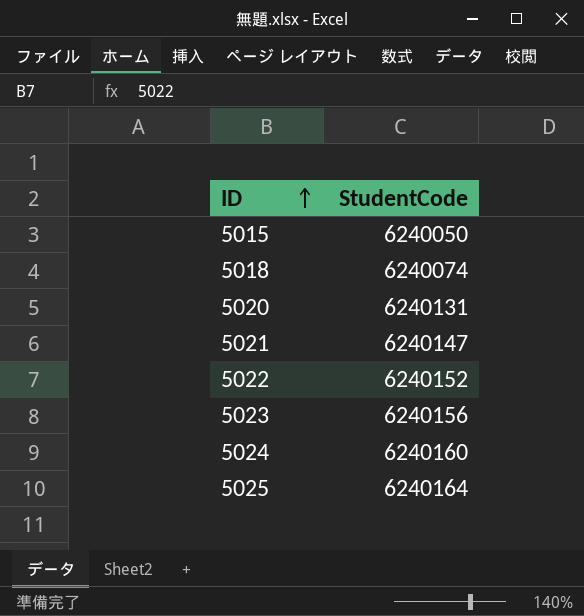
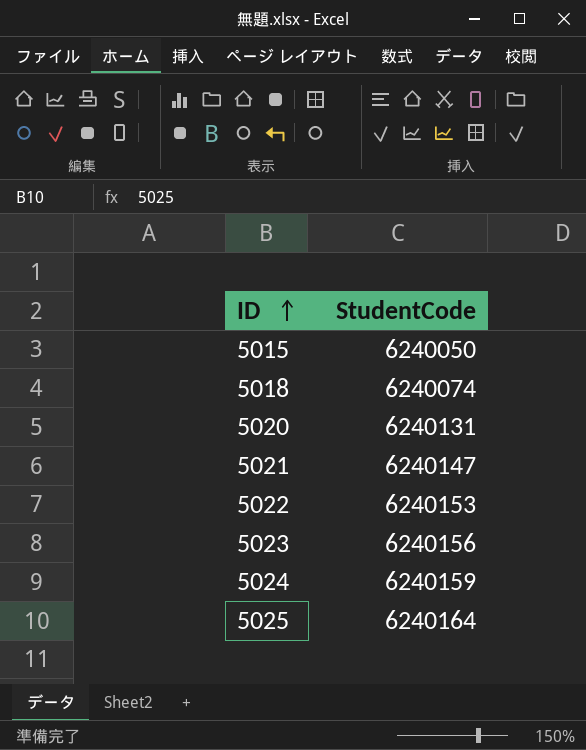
5022 | StudentCode: 6240152 -> 6240153
5024 | StudentCode: 6240160 -> 6240159

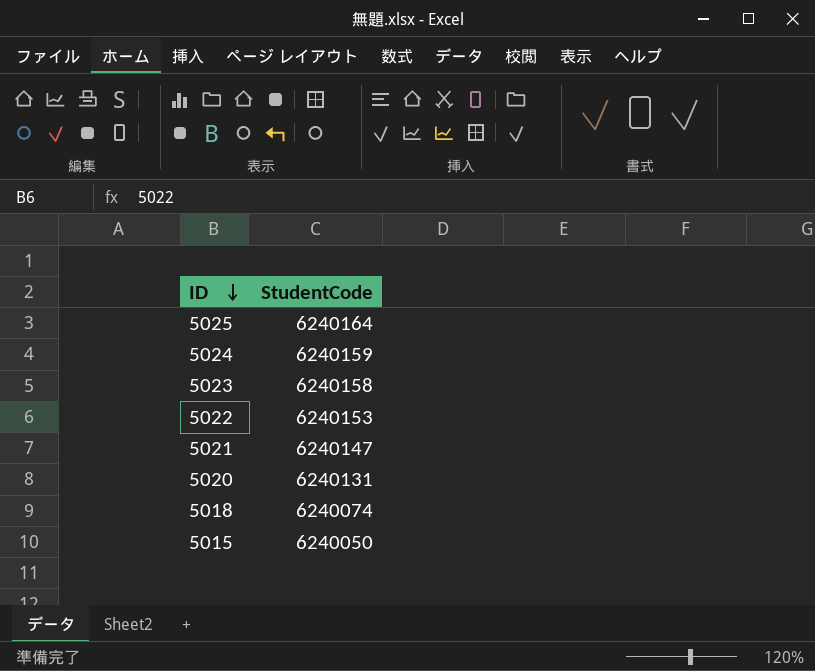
row order: ID ascending -> ID descending
5023 | StudentCode: 6240156 -> 6240158

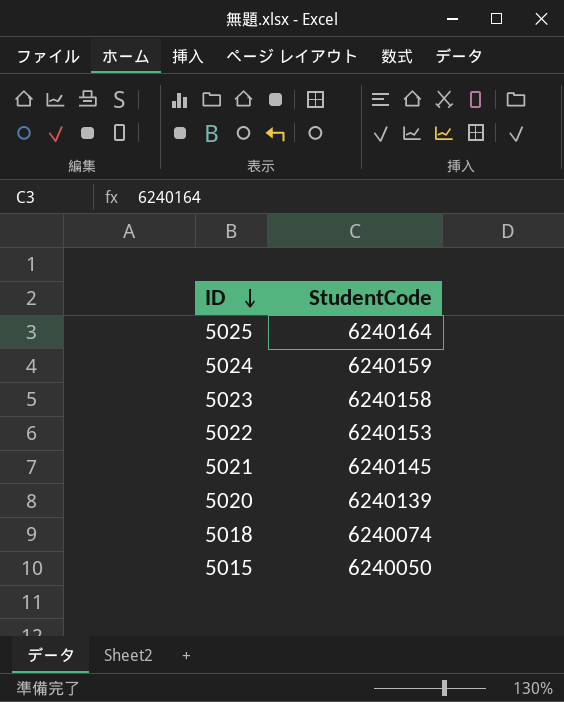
5021 | StudentCode: 6240147 -> 6240145
5020 | StudentCode: 6240131 -> 6240139

